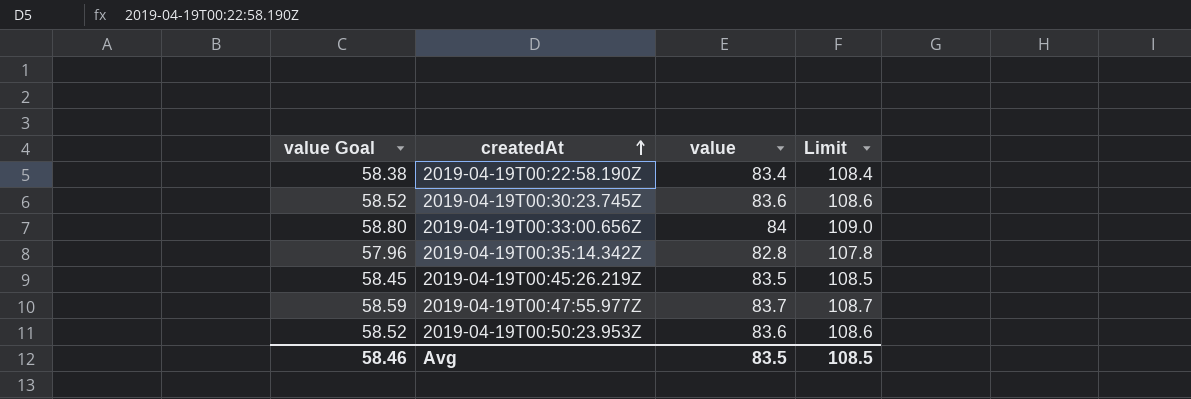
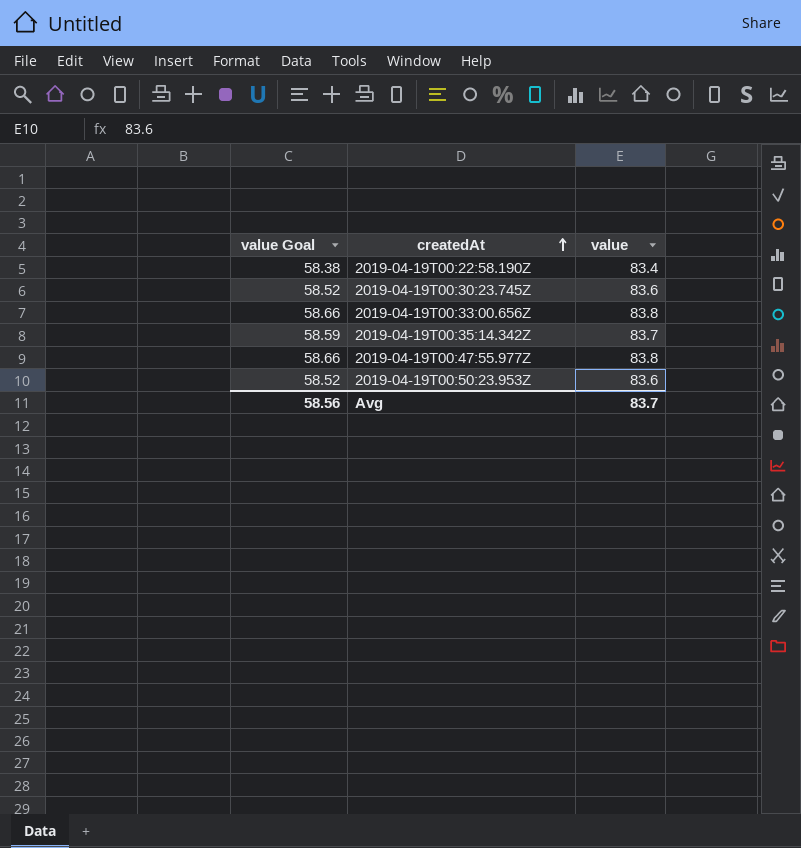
column Limit | formula: [value] + 25 -> none
row 2019-04-19T00:45:26.219Z: 58.45 | 83.5 | 108.5 -> none
2019-04-19T00:33:00.656Z | value Goal: 58.80 -> 58.66
2019-04-19T00:33:00.656Z | value: 84 -> 83.8
2019-04-19T00:35:14.342Z | value Goal: 57.96 -> 58.59
2019-04-19T00:35:14.342Z | value: 82.8 -> 83.7
2019-04-19T00:47:55.977Z | value Goal: 58.59 -> 58.66
2019-04-19T00:47:55.977Z | value: 83.7 -> 83.8
Avg | value Goal: 58.46 -> 58.56
Avg | value: 83.5 -> 83.7

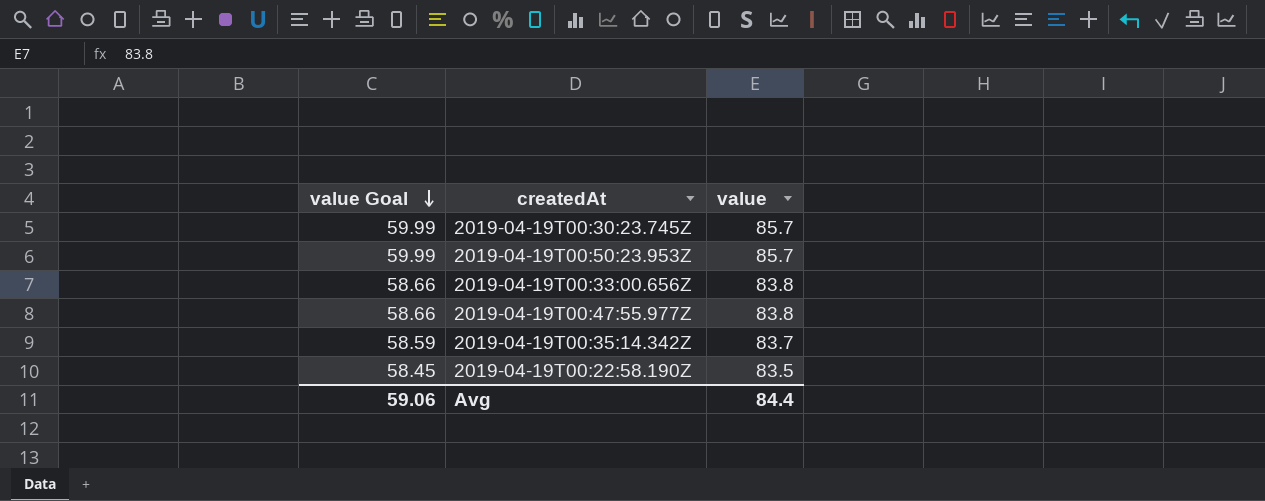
row order: createdAt ascending -> value Goal descending
2019-04-19T00:30:23.745Z | value Goal: 58.52 -> 59.99
2019-04-19T00:30:23.745Z | value: 83.6 -> 85.7
2019-04-19T00:50:23.953Z | value Goal: 58.52 -> 59.99
2019-04-19T00:50:23.953Z | value: 83.6 -> 85.7
2019-04-19T00:22:58.190Z | value Goal: 58.38 -> 58.45
2019-04-19T00:22:58.190Z | value: 83.4 -> 83.5
Avg | value Goal: 58.56 -> 59.06
Avg | value: 83.7 -> 84.4

